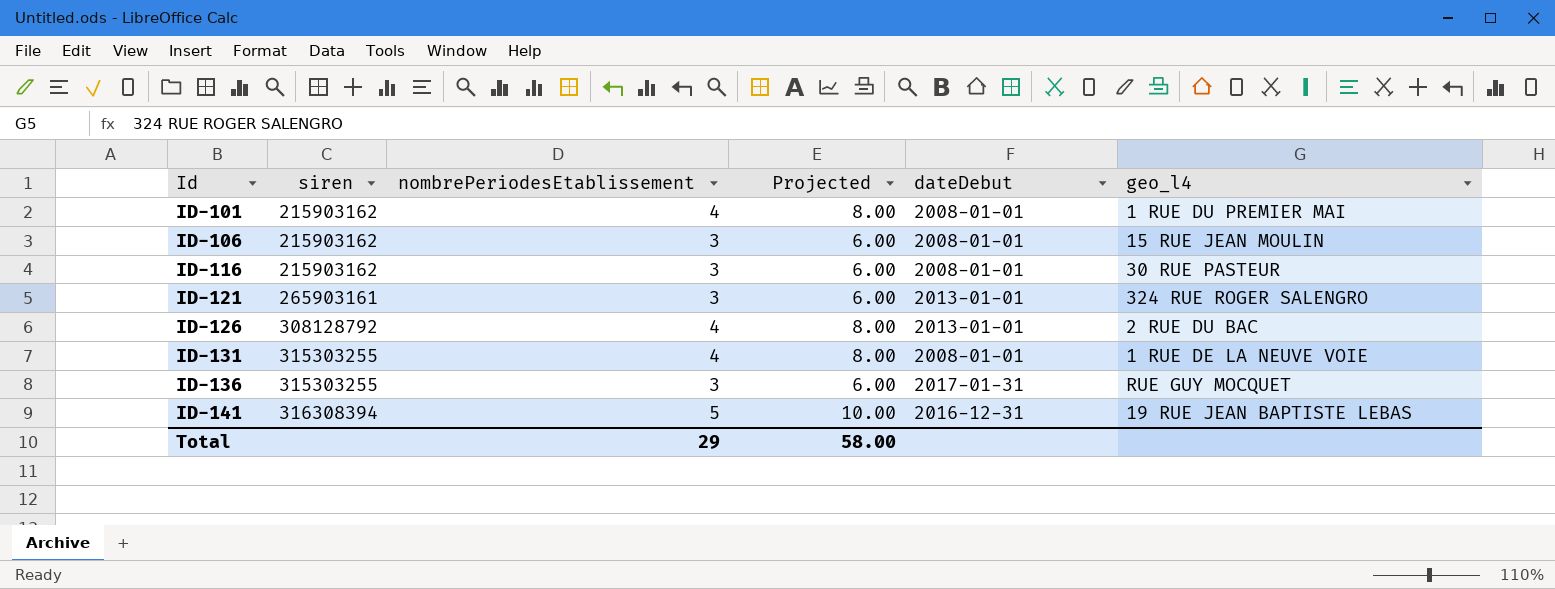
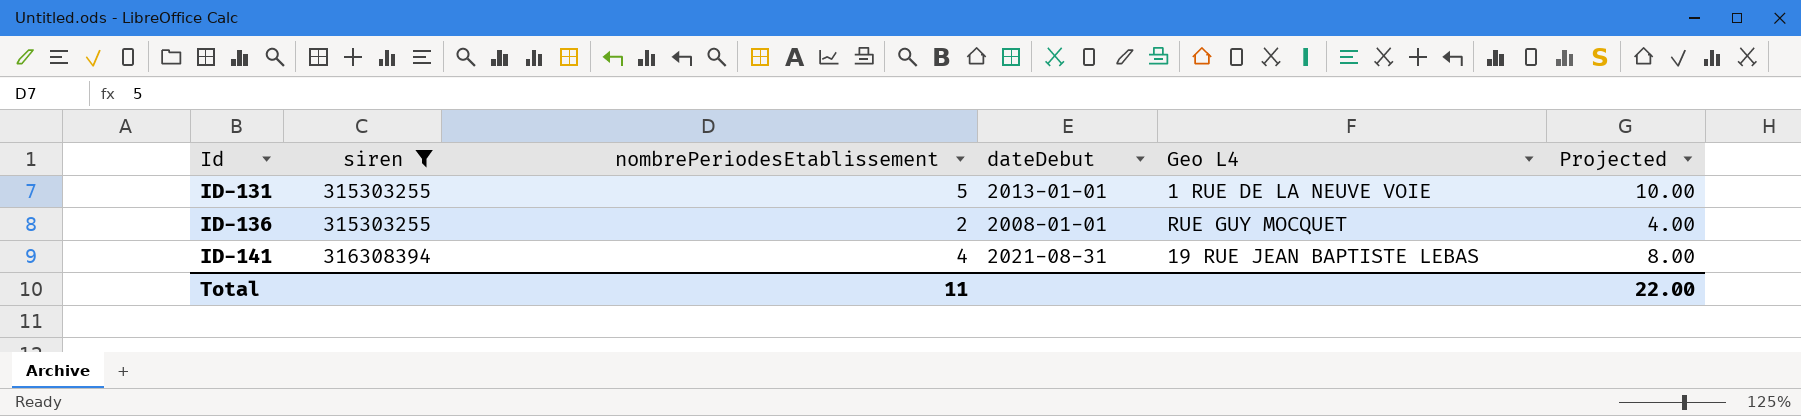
filter: none -> siren >= 315303255
column name: geo_l4 -> Geo L4
column Projected | position: 4 -> 6
ID-131 | nombrePeriodesEtablissement: 4 -> 5
ID-131 | dateDebut: 2008-01-01 -> 2013-01-01
ID-131 | Projected: 8.00 -> 10.00
ID-136 | nombrePeriodesEtablissement: 3 -> 2
ID-136 | dateDebut: 2017-01-31 -> 2008-01-01
ID-136 | Projected: 6.00 -> 4.00
ID-141 | nombrePeriodesEtablissement: 5 -> 4
ID-141 | dateDebut: 2016-12-31 -> 2021-08-31
ID-141 | Projected: 10.00 -> 8.00
Total | nombrePeriodesEtablissement: 29 -> 11
Total | Projected: 58.00 -> 22.00

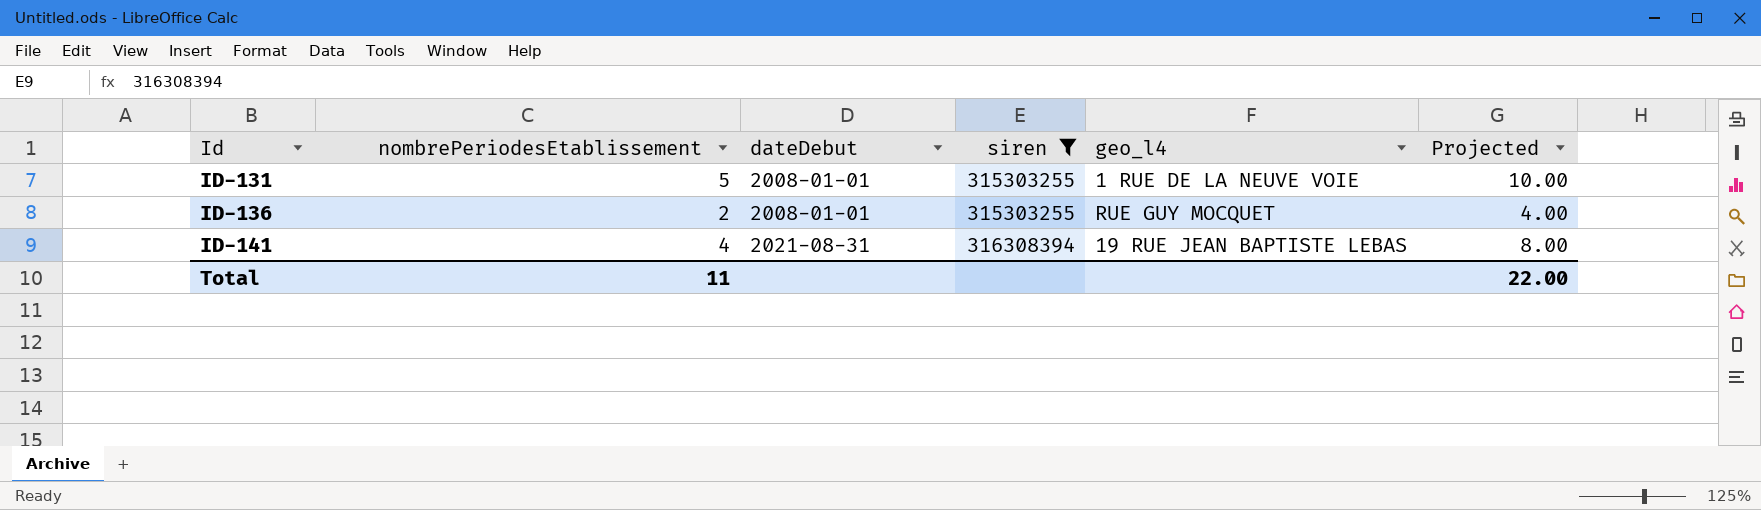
column siren | position: 2 -> 4
column name: Geo L4 -> geo_l4
ID-131 | dateDebut: 2013-01-01 -> 2008-01-01

